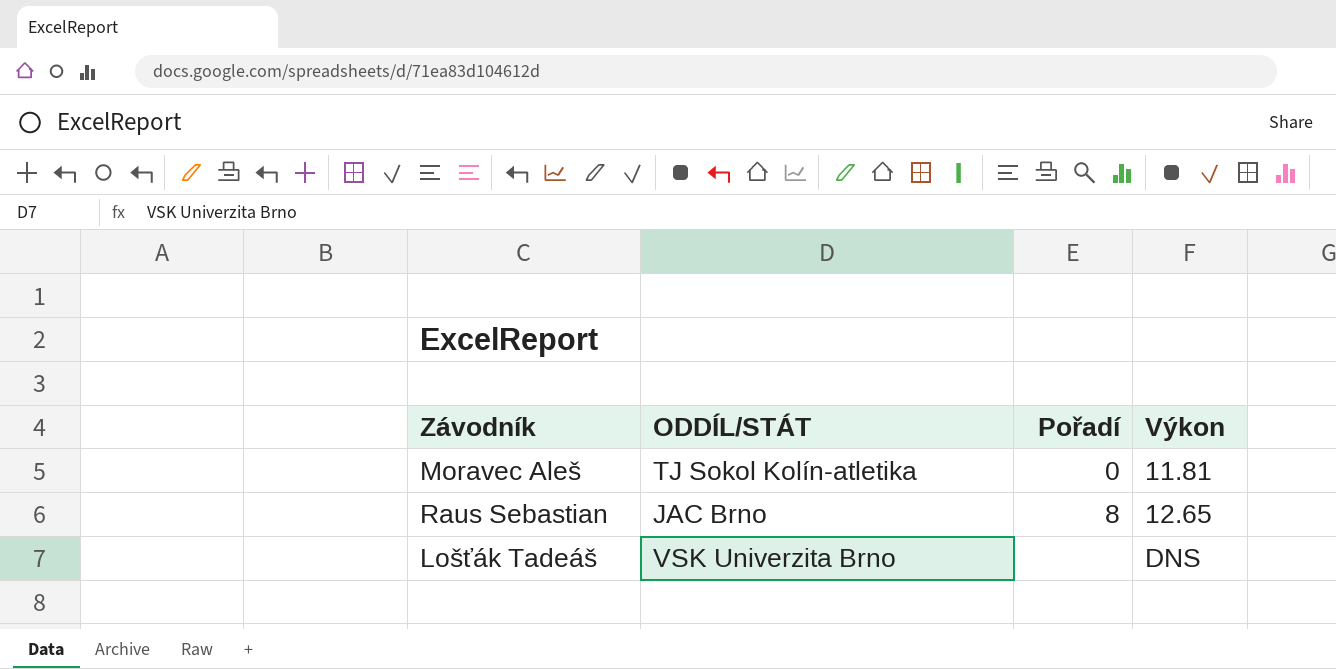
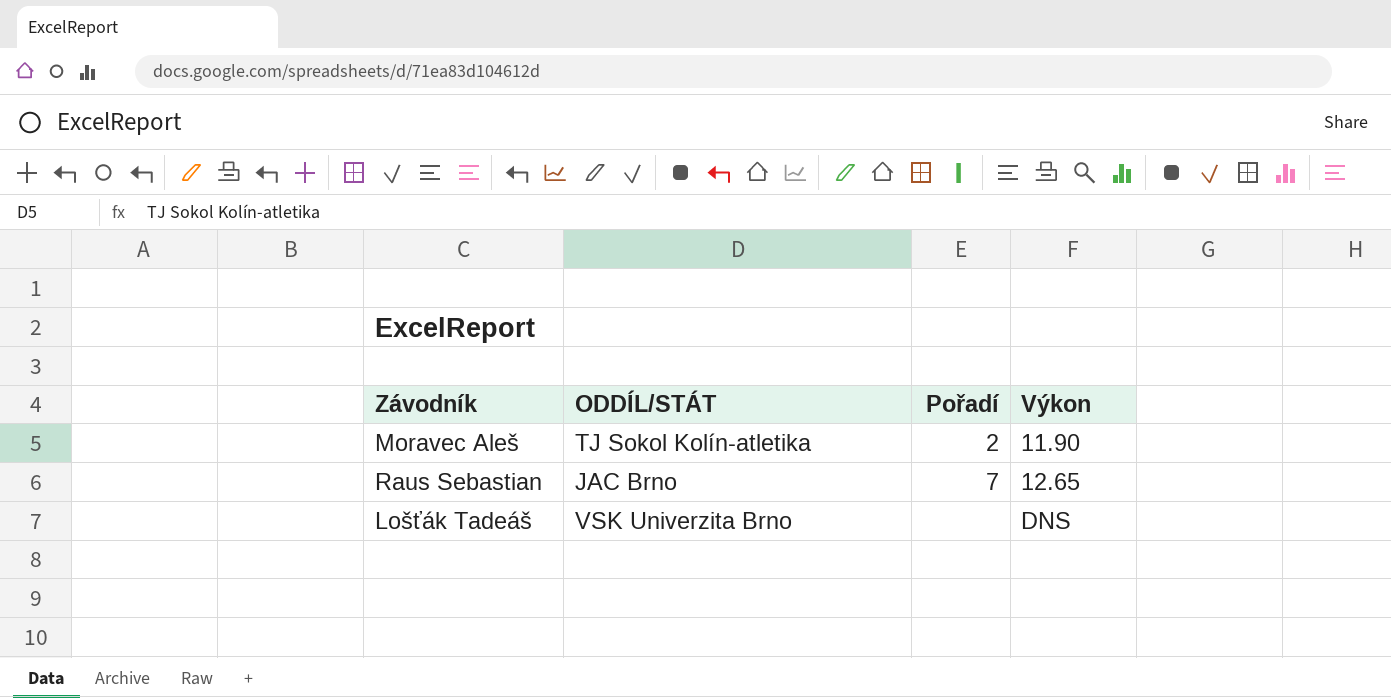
Moravec Aleš | Pořadí: 0 -> 2
Moravec Aleš | Výkon: 11.81 -> 11.90
Raus Sebastian | Pořadí: 8 -> 7

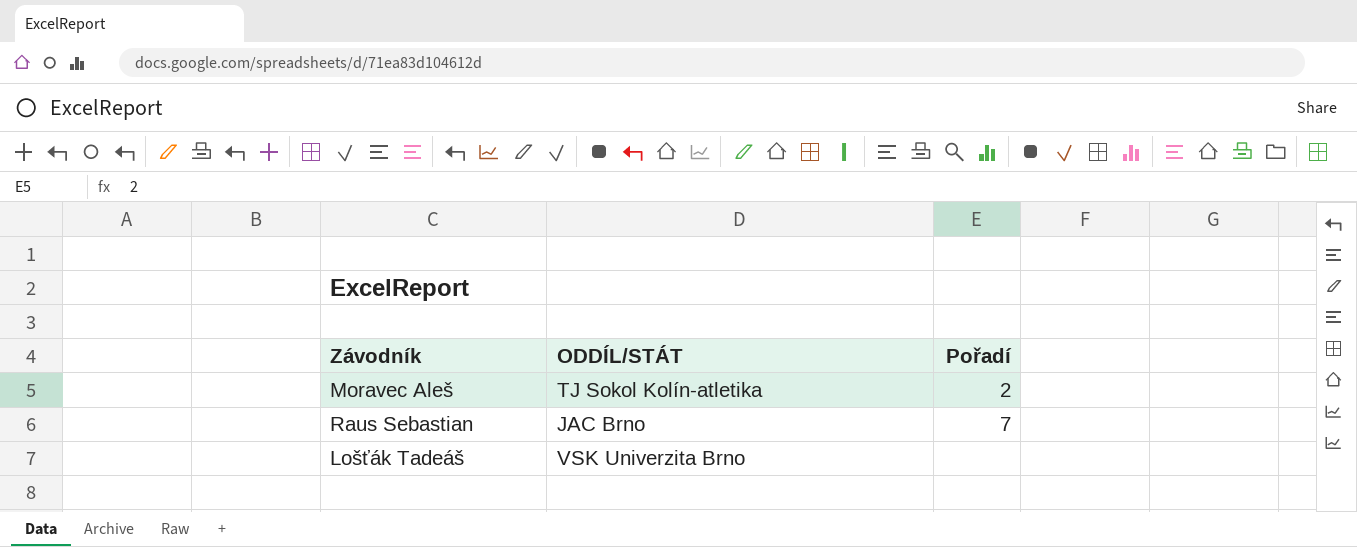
column Výkon | position: 4 -> none

